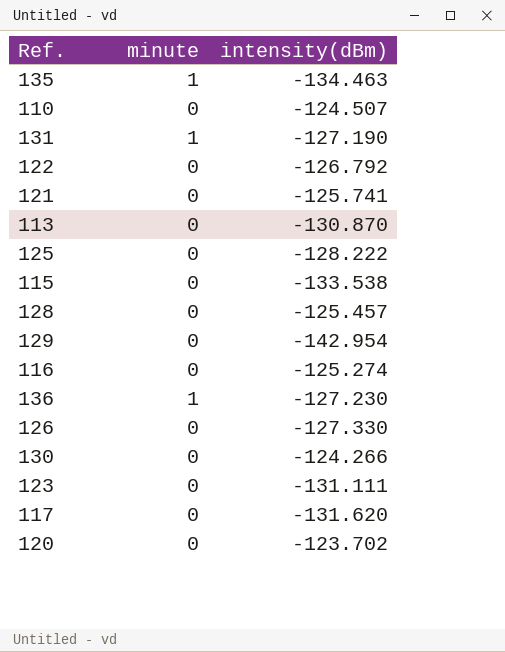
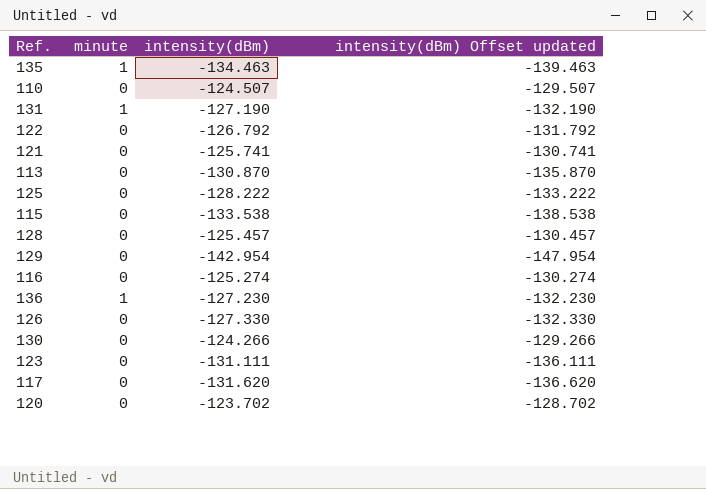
column intensity(dBm) Offset updated | formula: none -> [intensity(dBm)] - 5

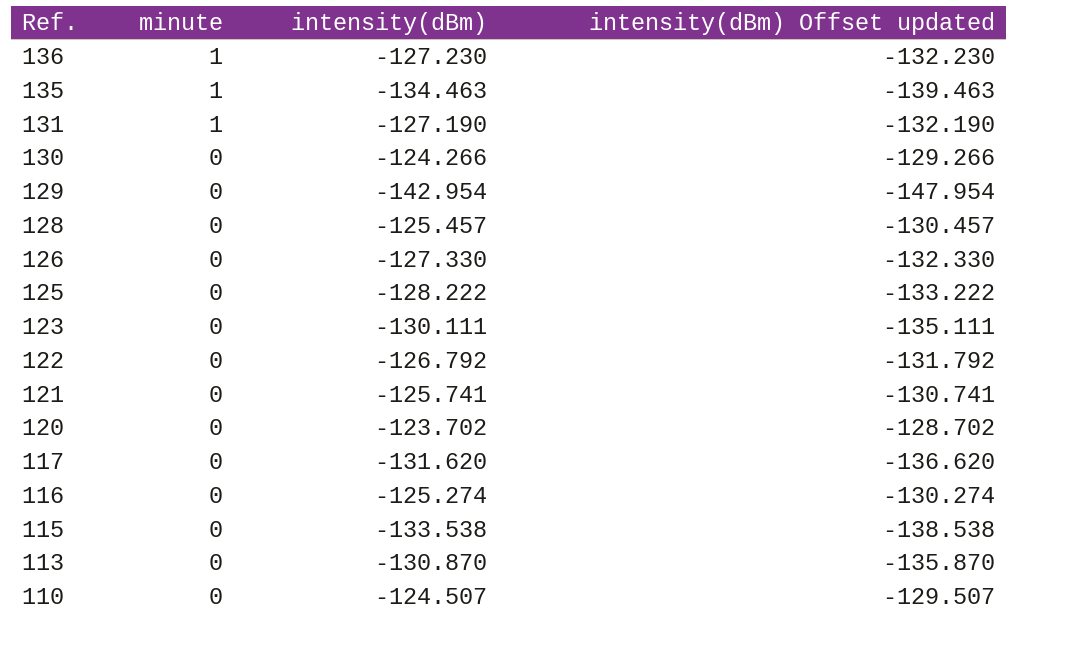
row order: none -> Ref. descending
123 | intensity(dBm): -131.111 -> -130.111
123 | intensity(dBm) Offset updated: -136.111 -> -135.111

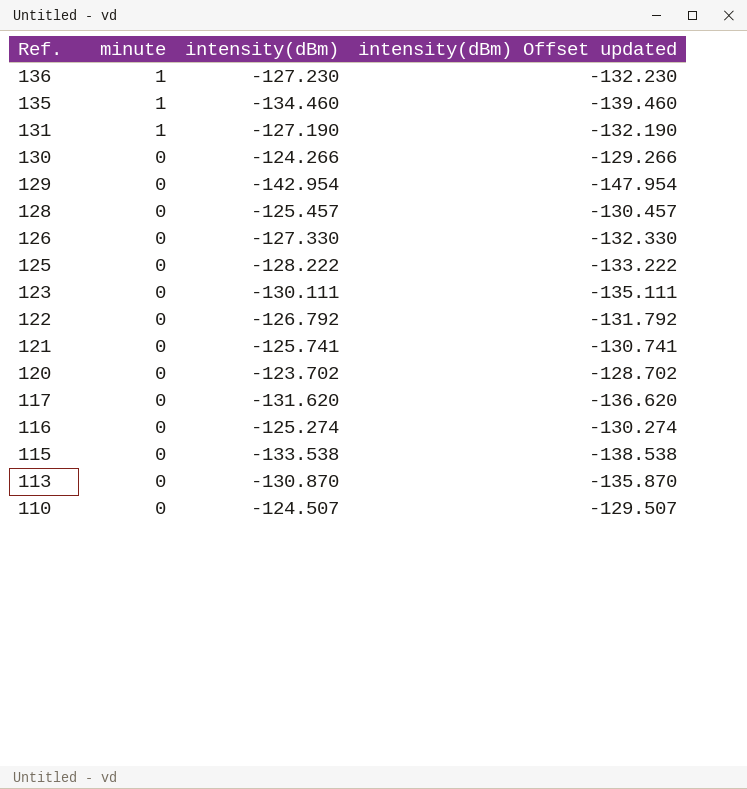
135 | intensity(dBm): -134.463 -> -134.460
135 | intensity(dBm) Offset updated: -139.463 -> -139.460

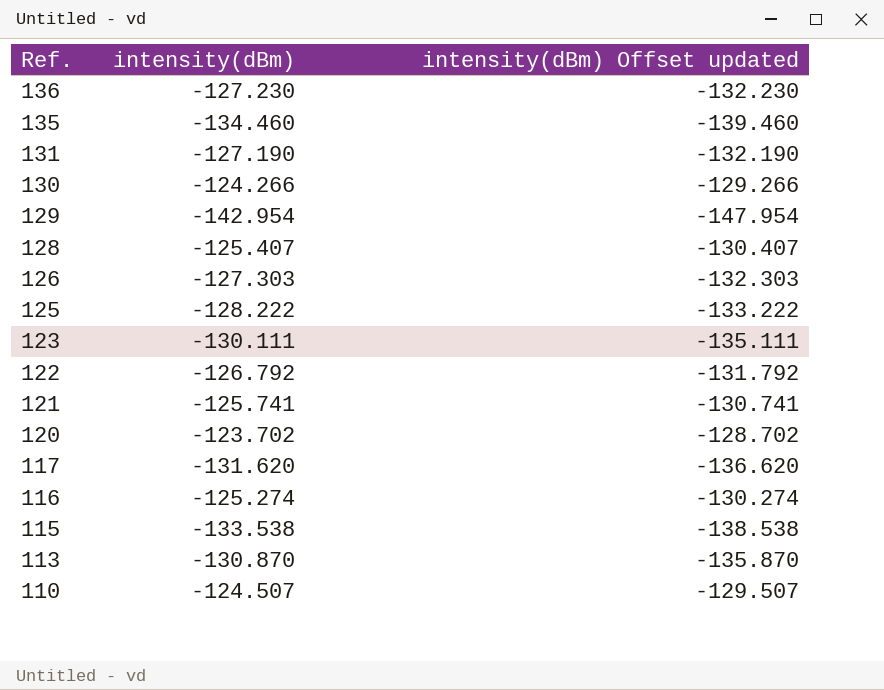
column minute | position: 2 -> none
128 | intensity(dBm): -125.457 -> -125.407
128 | intensity(dBm) Offset updated: -130.457 -> -130.407
126 | intensity(dBm): -127.330 -> -127.303
126 | intensity(dBm) Offset updated: -132.330 -> -132.303

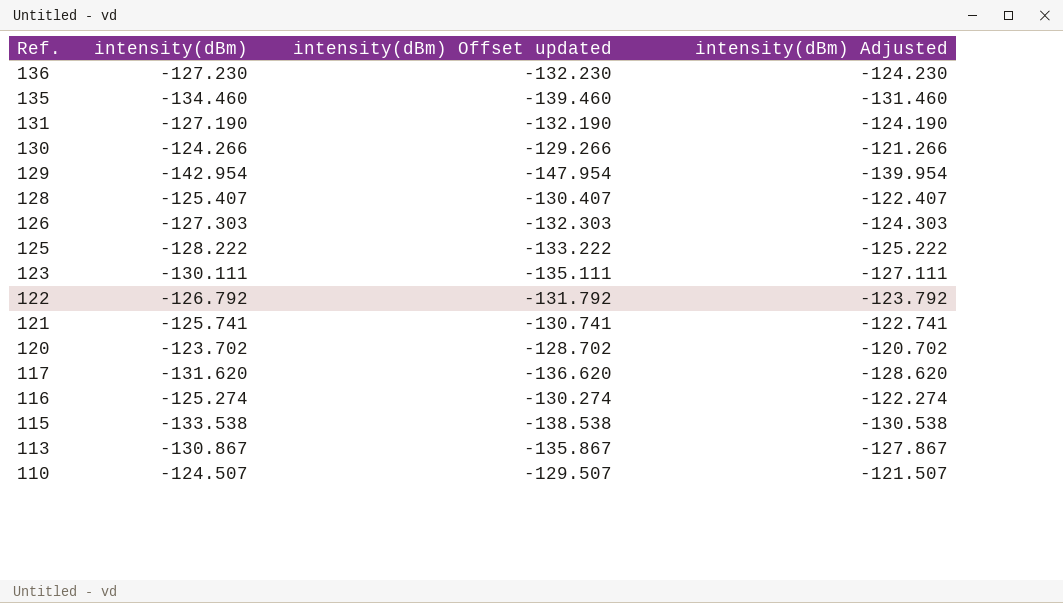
column intensity(dBm) Adjusted | formula: none -> [intensity(dBm)] + 3
113 | intensity(dBm): -130.870 -> -130.867
113 | intensity(dBm) Offset updated: -135.870 -> -135.867

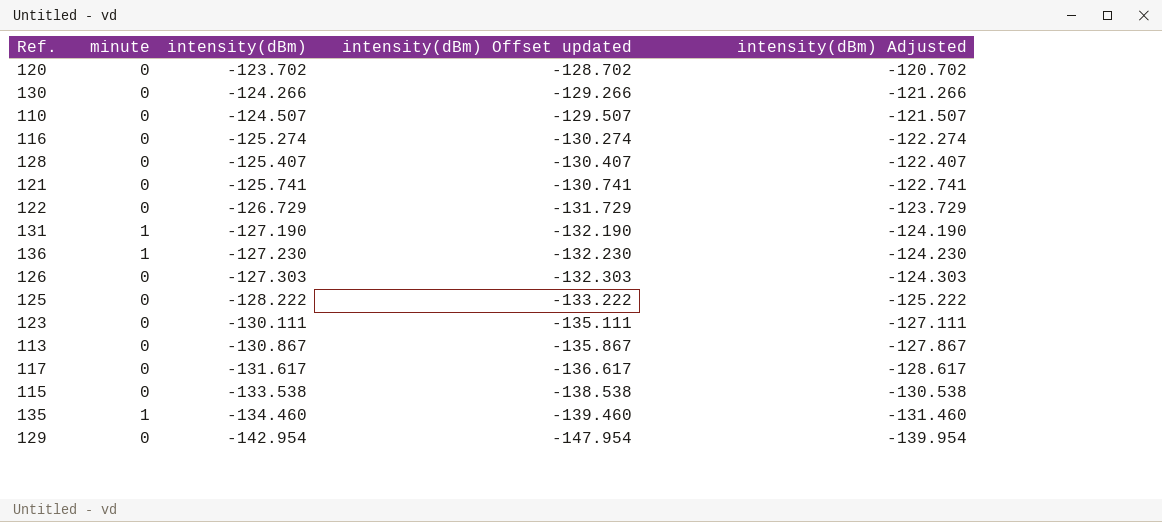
row order: Ref. descending -> intensity(dBm) descending
column minute | position: none -> 2
122 | intensity(dBm): -126.792 -> -126.729
122 | intensity(dBm) Offset updated: -131.792 -> -131.729
122 | intensity(dBm) Adjusted: -123.792 -> -123.729
117 | intensity(dBm): -131.620 -> -131.617
117 | intensity(dBm) Offset updated: -136.620 -> -136.617
117 | intensity(dBm) Adjusted: -128.620 -> -128.617

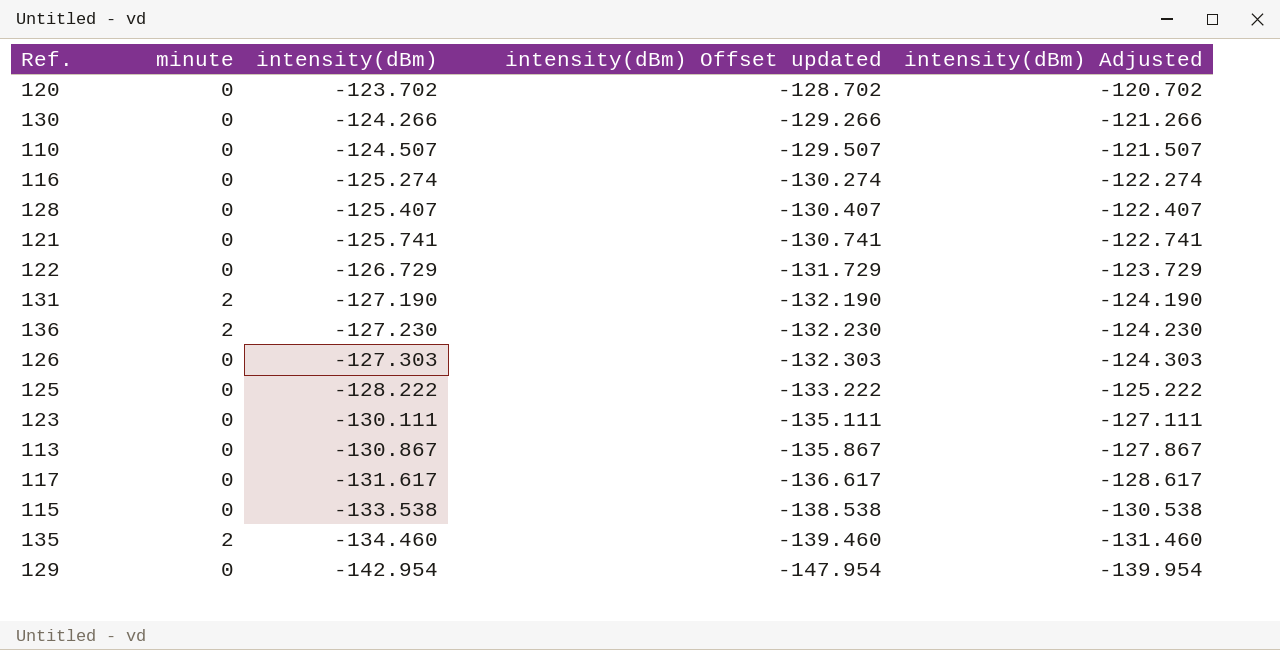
131 | minute: 1 -> 2
136 | minute: 1 -> 2
135 | minute: 1 -> 2

